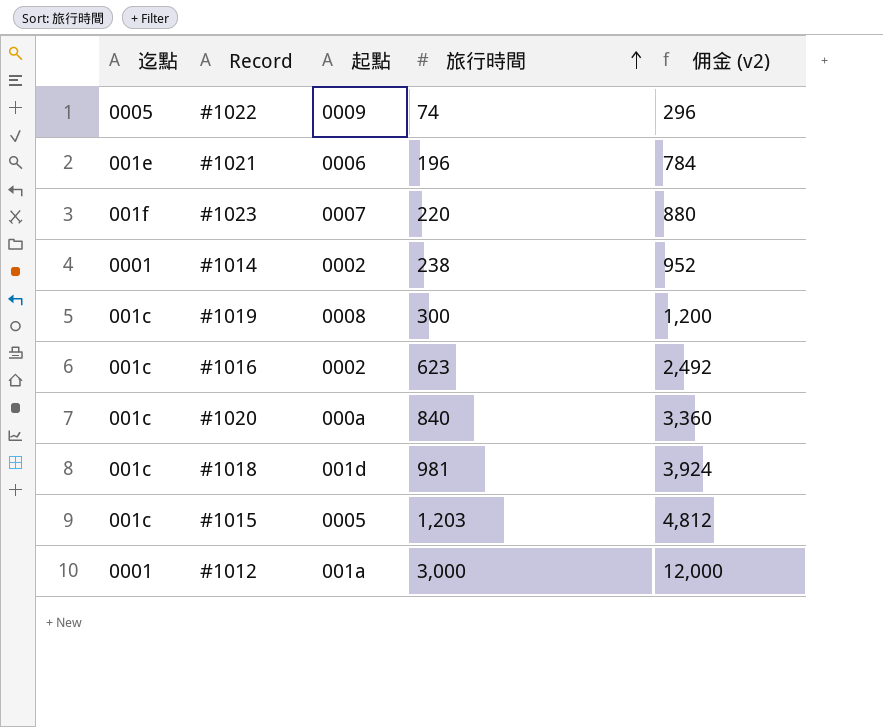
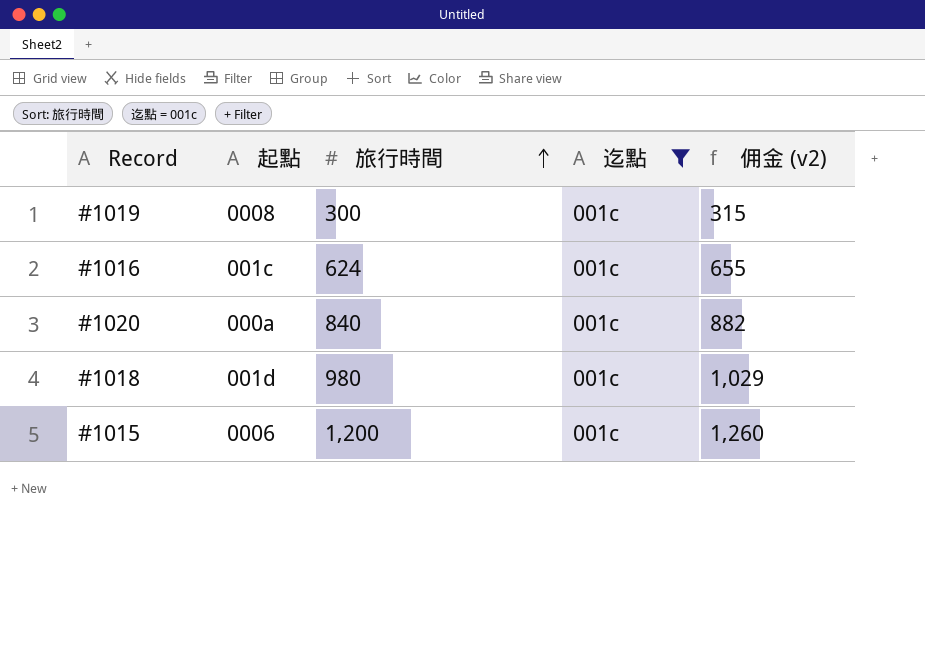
filter: none -> 迄點 = 001c
column 迄點 | position: 1 -> 4
column 佣金 (v2) | formula: [旅行時間] * 4 -> [旅行時間] * 1.05
#1016 | 起點: 0002 -> 001c
#1016 | 旅行時間: 623 -> 624
#1018 | 旅行時間: 981 -> 980
#1015 | 起點: 0005 -> 0006
#1015 | 旅行時間: 1,203 -> 1,200

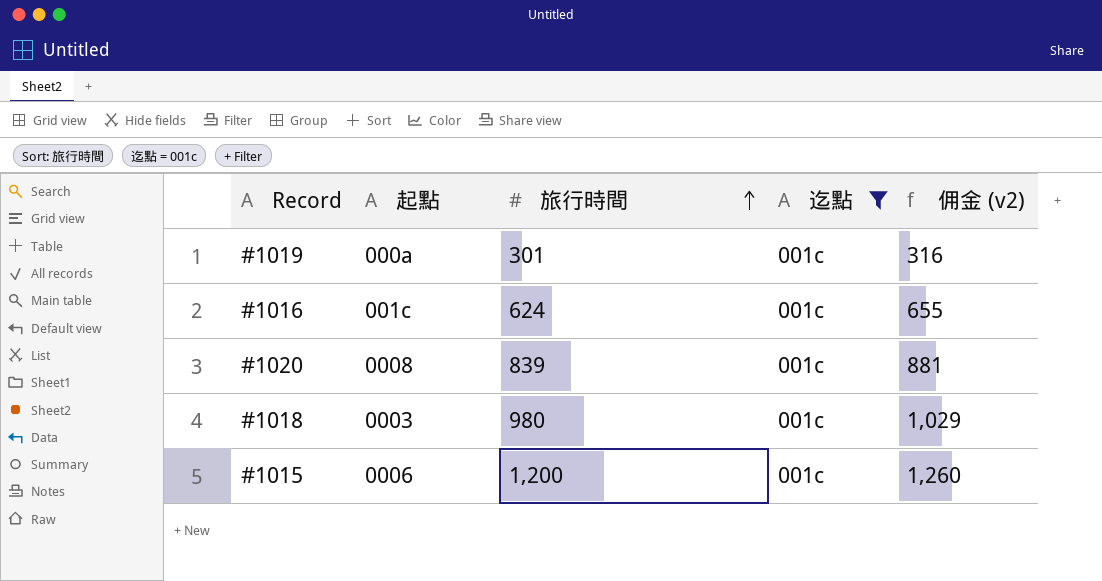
#1019 | 起點: 0008 -> 000a
#1019 | 旅行時間: 300 -> 301
#1019 | 佣金 (v2): 315 -> 316
#1020 | 起點: 000a -> 0008
#1020 | 旅行時間: 840 -> 839
#1020 | 佣金 (v2): 882 -> 881
#1018 | 起點: 001d -> 0003

